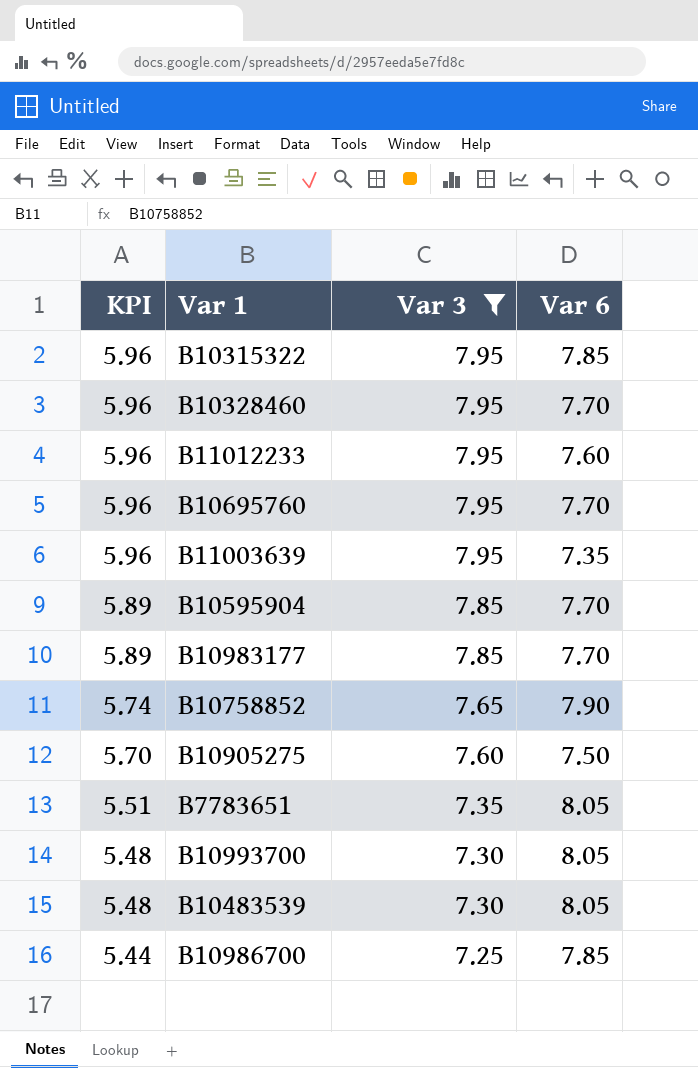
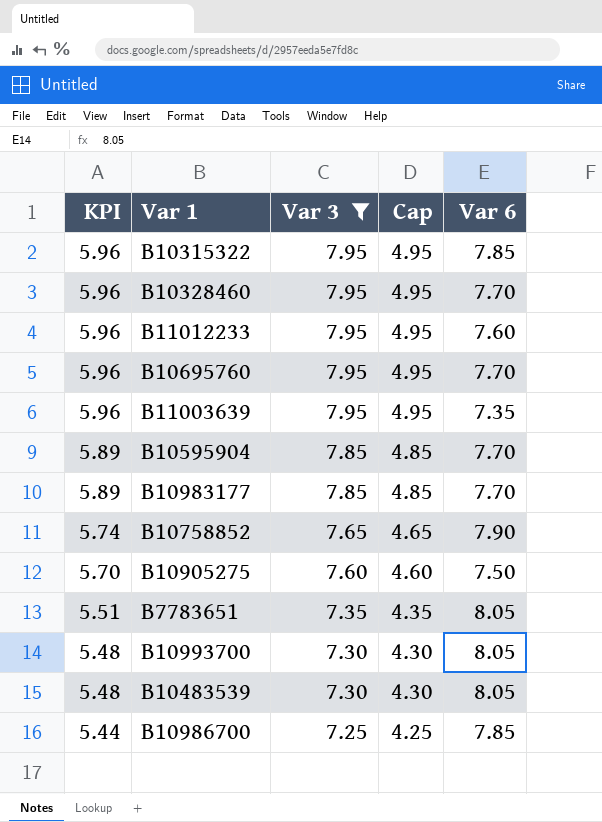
column Cap | formula: none -> [Var 3] - 3

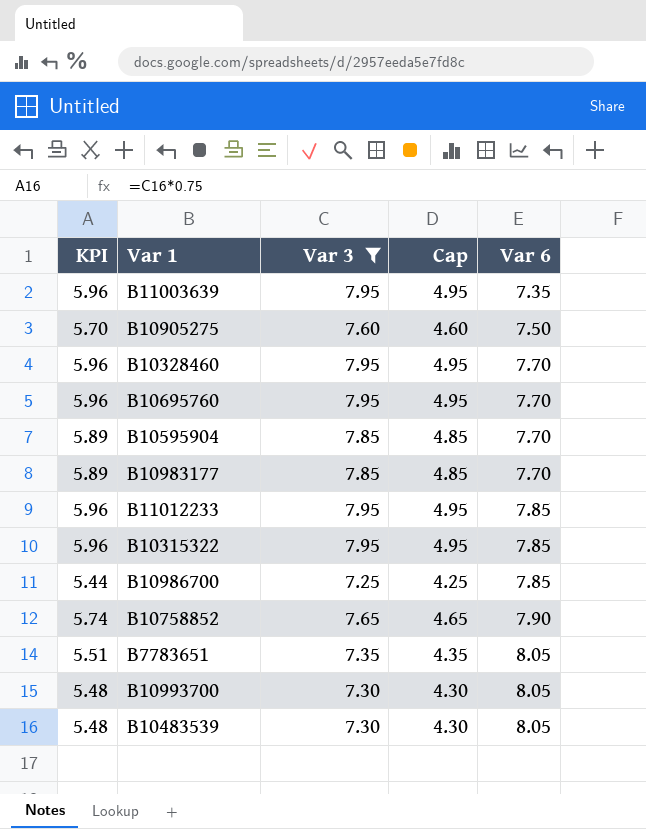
row order: KPI descending -> Var 6 ascending
B11012233 | Var 6: 7.60 -> 7.85

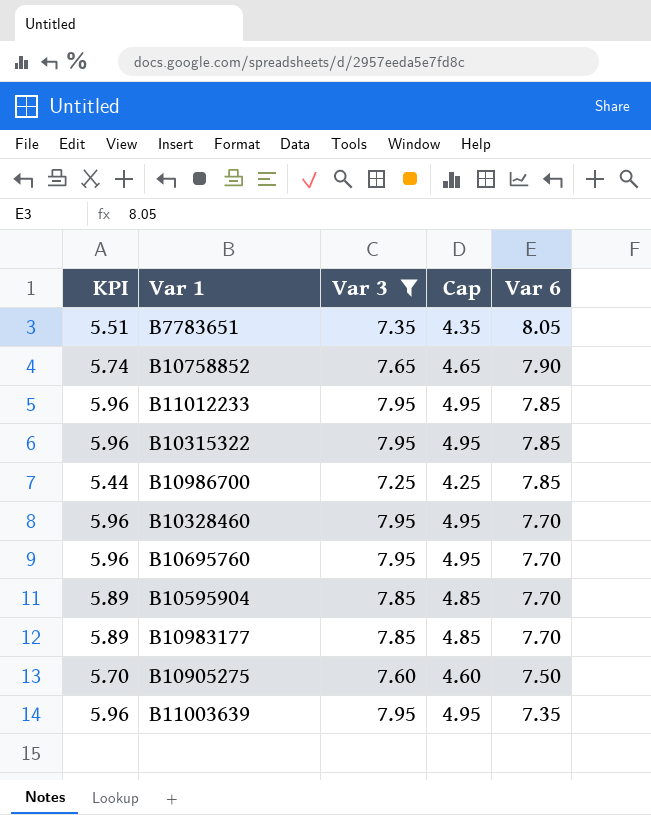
row order: Var 6 ascending -> Var 6 descending
row B10993700: 5.48 | 7.30 | 4.30 | 8.05 -> none
row B10483539: 5.48 | 7.30 | 4.30 | 8.05 -> none

